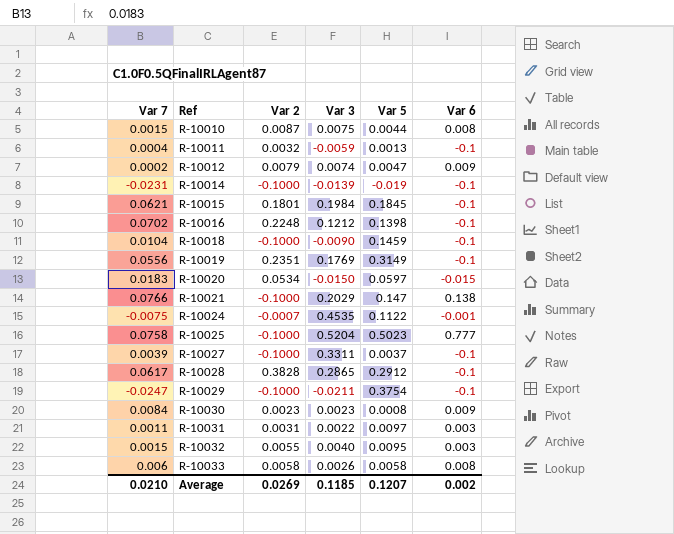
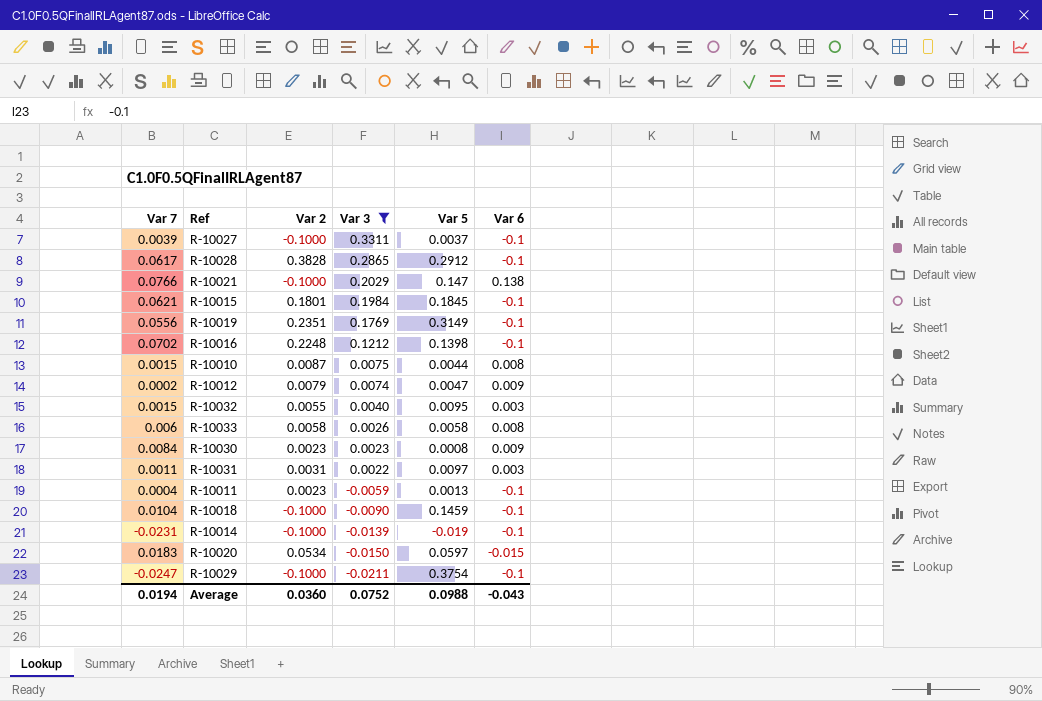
filter: none -> Var 3 <= 0.3311
row order: Ref ascending -> Var 3 descending
R-10011 | Var 2: 0.0032 -> 0.0023
Average | Var 7: 0.0210 -> 0.0194
Average | Var 2: 0.0269 -> 0.0360
Average | Var 3: 0.1185 -> 0.0752
Average | Var 5: 0.1207 -> 0.0988
Average | Var 6: 0.002 -> -0.043

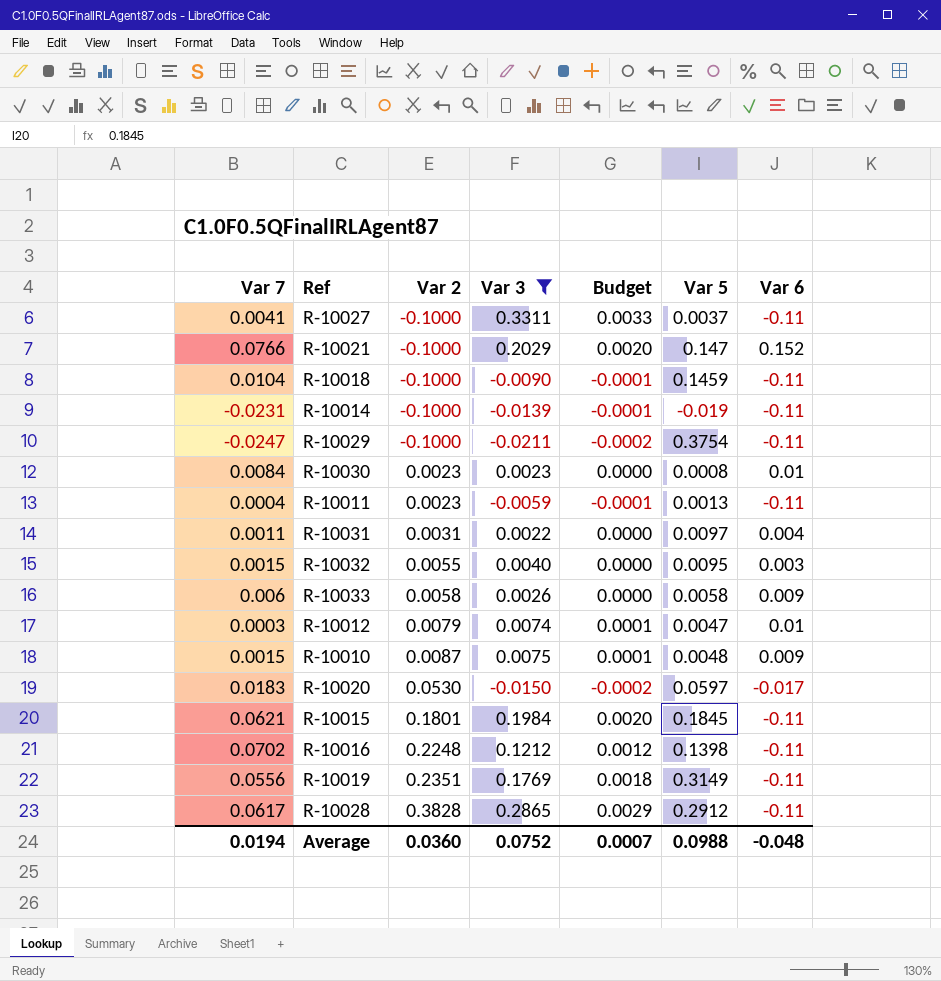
row order: Var 3 descending -> Var 2 ascending
column Budget | formula: none -> [Var 3] * 0.01
R-10027 | Var 7: 0.0039 -> 0.0041
R-10027 | Var 6: -0.1 -> -0.11
R-10021 | Var 6: 0.138 -> 0.152
R-10018 | Var 6: -0.1 -> -0.11
R-10014 | Var 6: -0.1 -> -0.11
R-10029 | Var 6: -0.1 -> -0.11
R-10030 | Var 6: 0.009 -> 0.01
R-10011 | Var 6: -0.1 -> -0.11
R-10031 | Var 6: 0.003 -> 0.004
R-10033 | Var 6: 0.008 -> 0.009
R-10012 | Var 7: 0.0002 -> 0.0003
R-10012 | Var 6: 0.009 -> 0.01
R-10010 | Var 5: 0.0044 -> 0.0048
R-10010 | Var 6: 0.008 -> 0.009
R-10020 | Var 2: 0.0534 -> 0.0530
R-10020 | Var 6: -0.015 -> -0.017
R-10015 | Var 6: -0.1 -> -0.11
R-10016 | Var 6: -0.1 -> -0.11
R-10019 | Var 6: -0.1 -> -0.11
R-10028 | Var 6: -0.1 -> -0.11
Average | Var 6: -0.043 -> -0.048

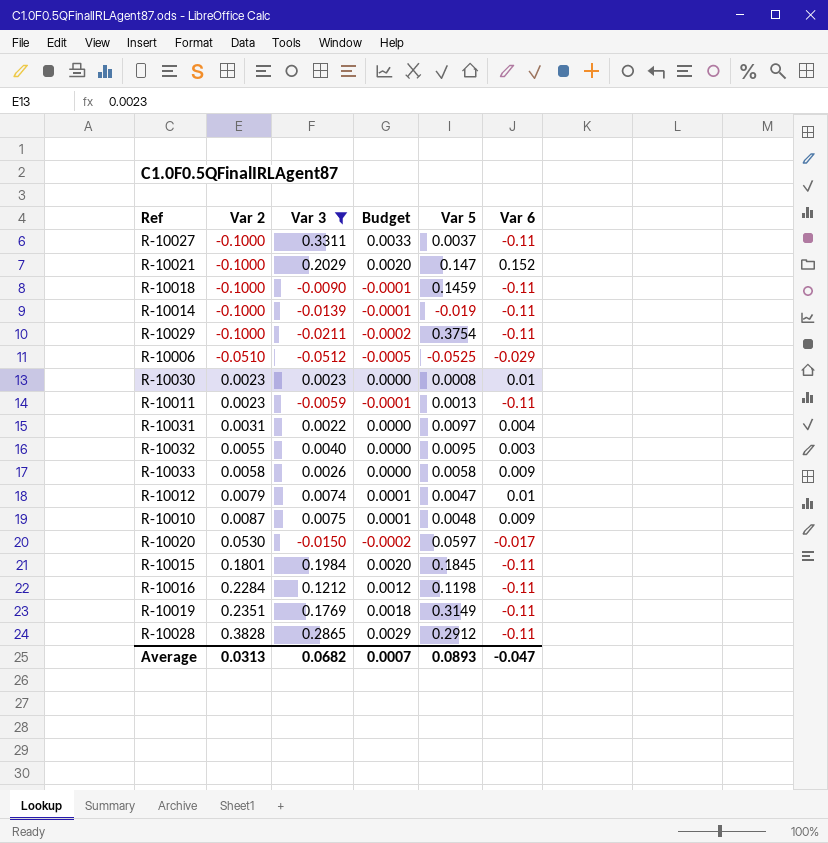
column Var 7 | position: 1 -> none
row R-10006: none -> -0.0510 | -0.0512 | -0.0005 | -0.0525 | -0.029
R-10016 | Var 2: 0.2248 -> 0.2284
R-10016 | Var 5: 0.1398 -> 0.1198
Average | Var 2: 0.0360 -> 0.0313
Average | Var 3: 0.0752 -> 0.0682
Average | Var 5: 0.0988 -> 0.0893
Average | Var 6: -0.048 -> -0.047

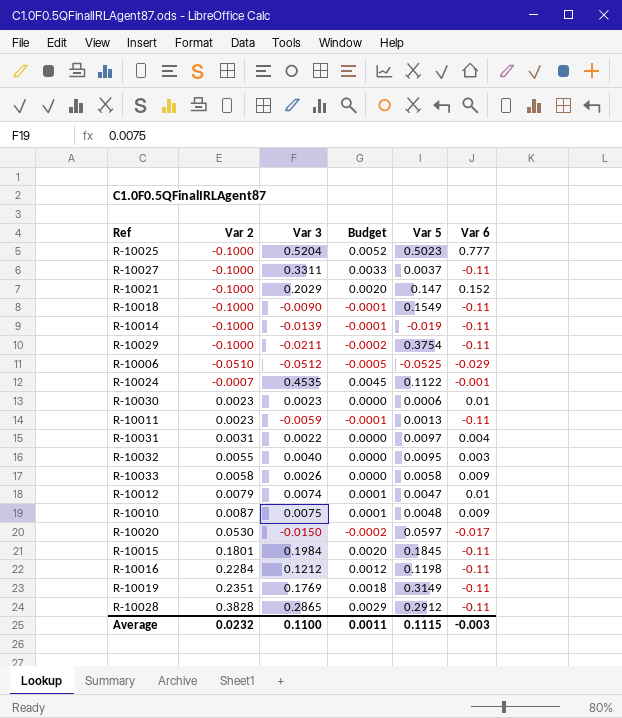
filter: Var 3 <= 0.3311 -> none
R-10018 | Var 5: 0.1459 -> 0.1549
R-10030 | Var 5: 0.0008 -> 0.0006
Average | Var 2: 0.0313 -> 0.0232
Average | Var 3: 0.0682 -> 0.1100
Average | Budget: 0.0007 -> 0.0011
Average | Var 5: 0.0893 -> 0.1115
Average | Var 6: -0.047 -> -0.003

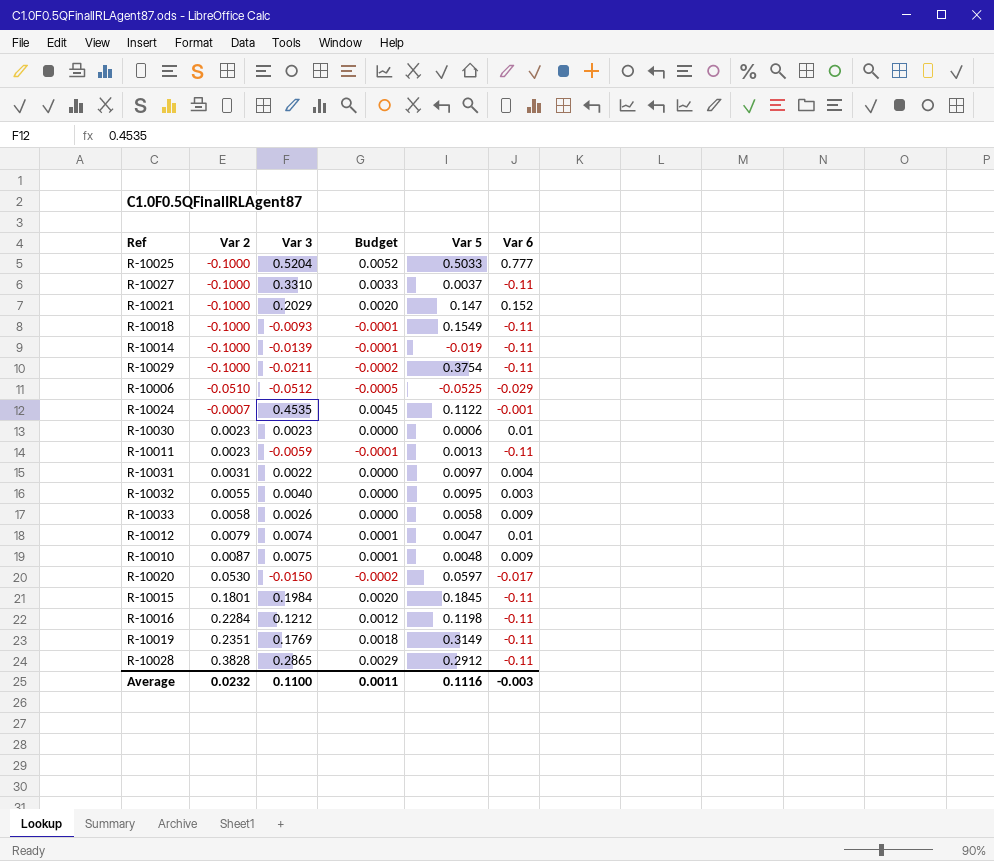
R-10025 | Var 5: 0.5023 -> 0.5033
R-10027 | Var 3: 0.3311 -> 0.3310
R-10018 | Var 3: -0.0090 -> -0.0093
Average | Var 5: 0.1115 -> 0.1116

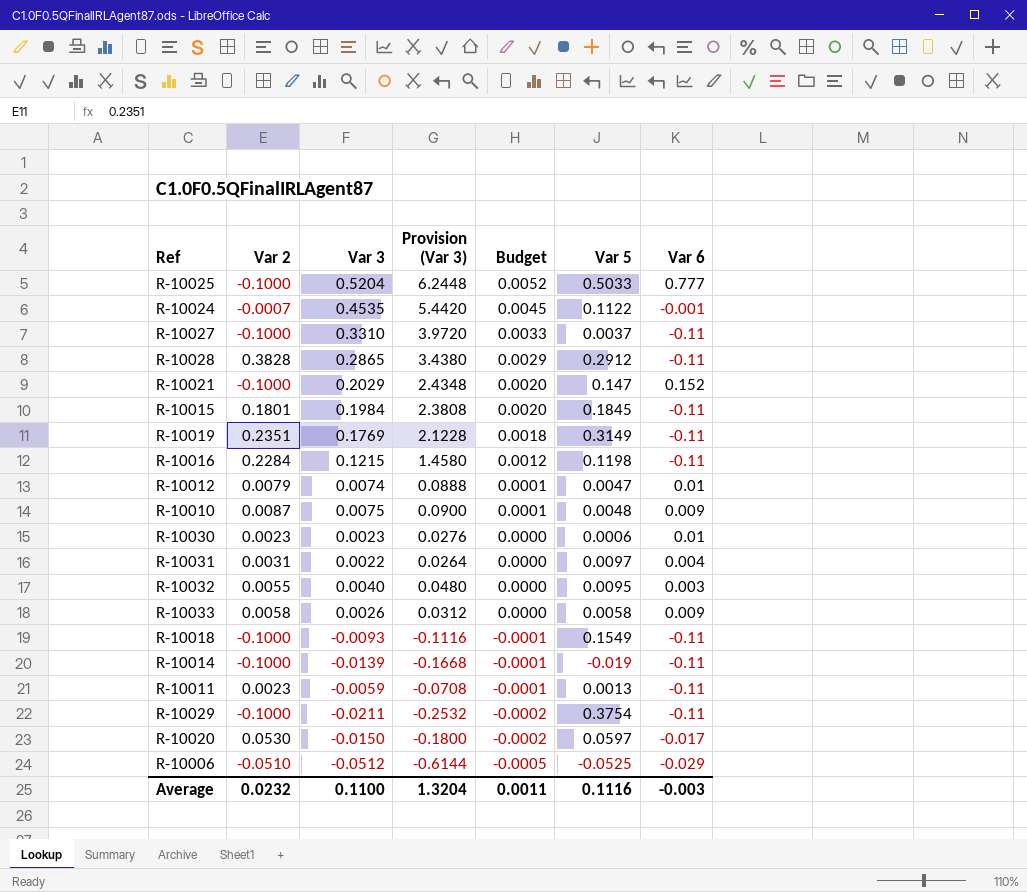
row order: Var 2 ascending -> Budget descending
column Provision (Var 3) | formula: none -> [Var 3] * 12
R-10016 | Var 3: 0.1212 -> 0.1215

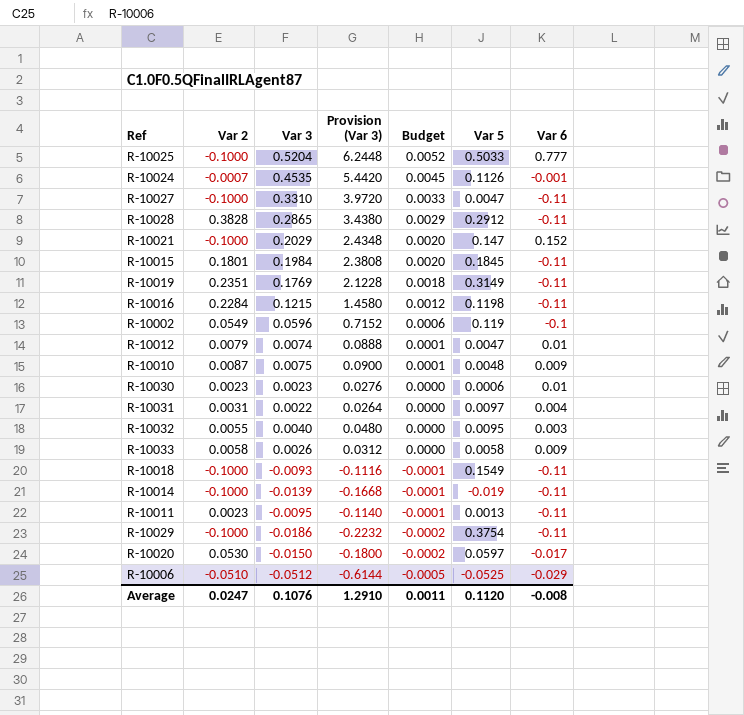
R-10024 | Var 5: 0.1122 -> 0.1126
R-10027 | Var 5: 0.0037 -> 0.0047
row R-10002: none -> 0.0549 | 0.0596 | 0.7152 | 0.0006 | 0.119 | -0.1
R-10011 | Var 3: -0.0059 -> -0.0095
R-10011 | Provision (Var 3): -0.0708 -> -0.1140
R-10029 | Var 3: -0.0211 -> -0.0186
R-10029 | Provision (Var 3): -0.2532 -> -0.2232
Average | Var 2: 0.0232 -> 0.0247
Average | Var 3: 0.1100 -> 0.1076
Average | Provision (Var 3): 1.3204 -> 1.2910
Average | Var 5: 0.1116 -> 0.1120
Average | Var 6: -0.003 -> -0.008

